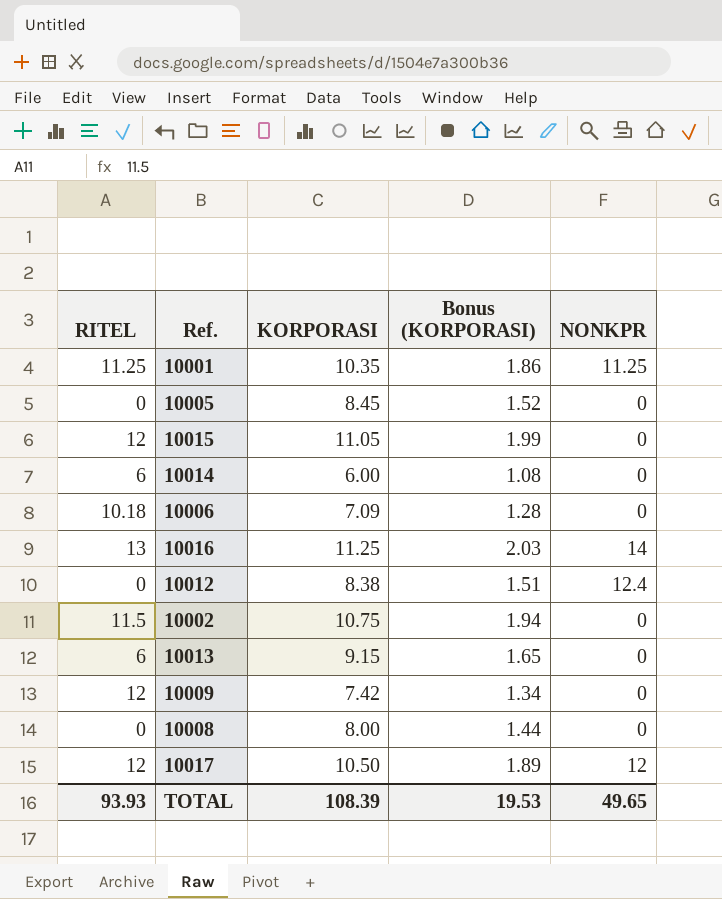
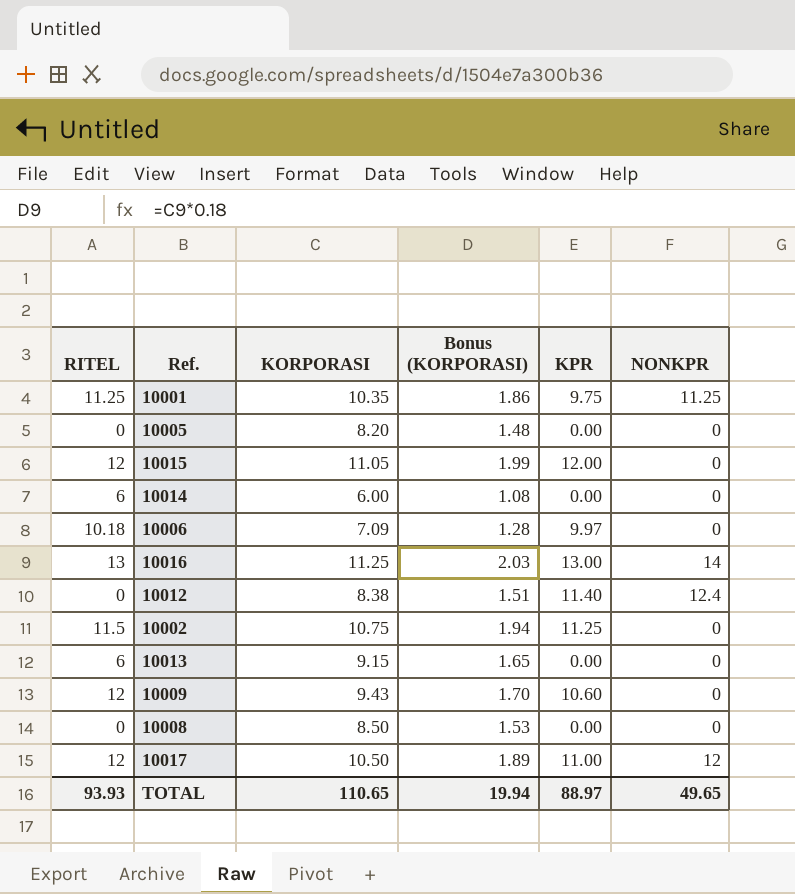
column KPR | position: none -> 5
10005 | KORPORASI: 8.45 -> 8.20
10005 | Bonus (KORPORASI): 1.52 -> 1.48
10009 | KORPORASI: 7.42 -> 9.43
10009 | Bonus (KORPORASI): 1.34 -> 1.70
10008 | KORPORASI: 8.00 -> 8.50
10008 | Bonus (KORPORASI): 1.44 -> 1.53
TOTAL | KORPORASI: 108.39 -> 110.65
TOTAL | Bonus (KORPORASI): 19.53 -> 19.94

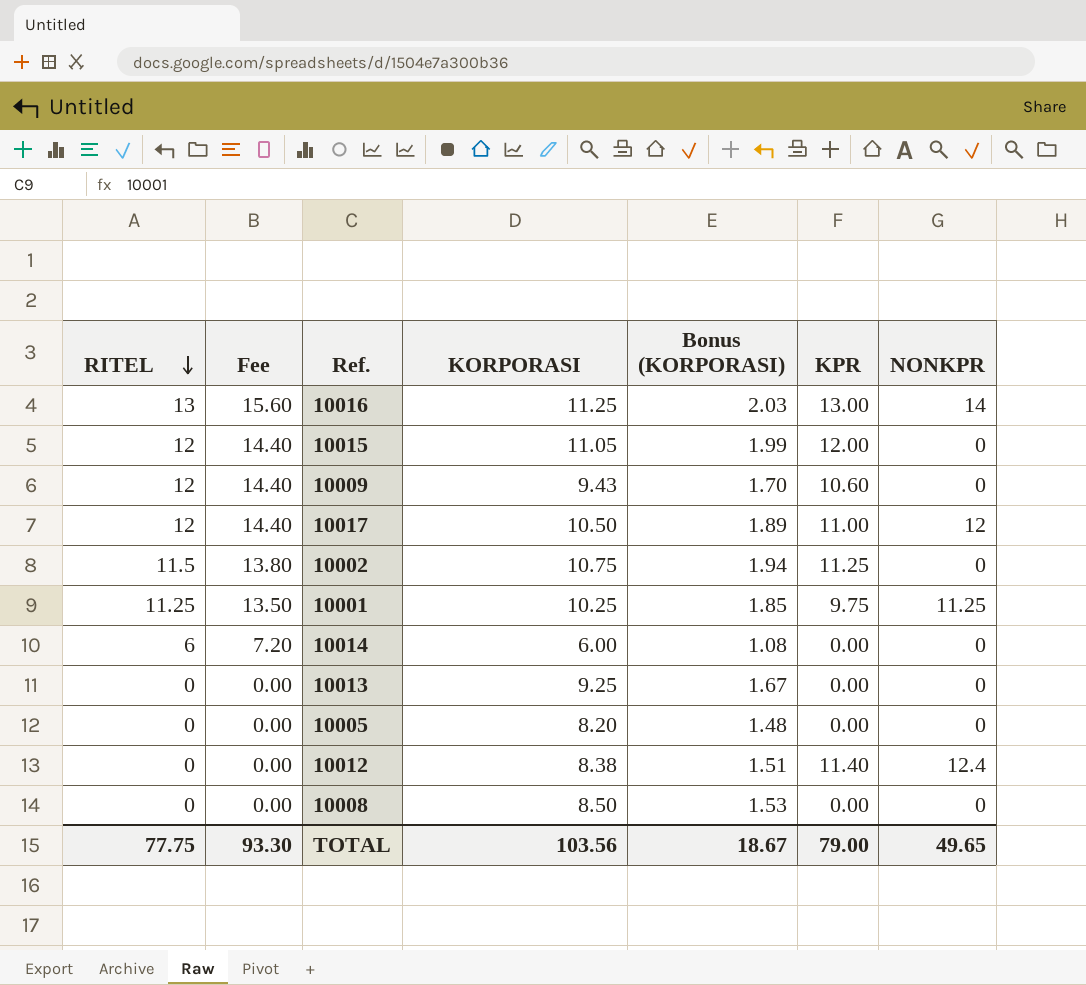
row order: none -> RITEL descending
column Fee | formula: none -> [RITEL] * 1.2
row 10006: 10.18 | 7.09 | 1.28 | 9.97 | 0 -> none
10001 | KORPORASI: 10.35 -> 10.25
10001 | Bonus (KORPORASI): 1.86 -> 1.85
10013 | RITEL: 6 -> 0
10013 | KORPORASI: 9.15 -> 9.25
10013 | Bonus (KORPORASI): 1.65 -> 1.67
TOTAL | RITEL: 93.93 -> 77.75
TOTAL | KORPORASI: 110.65 -> 103.56
TOTAL | Bonus (KORPORASI): 19.94 -> 18.67
TOTAL | KPR: 88.97 -> 79.00

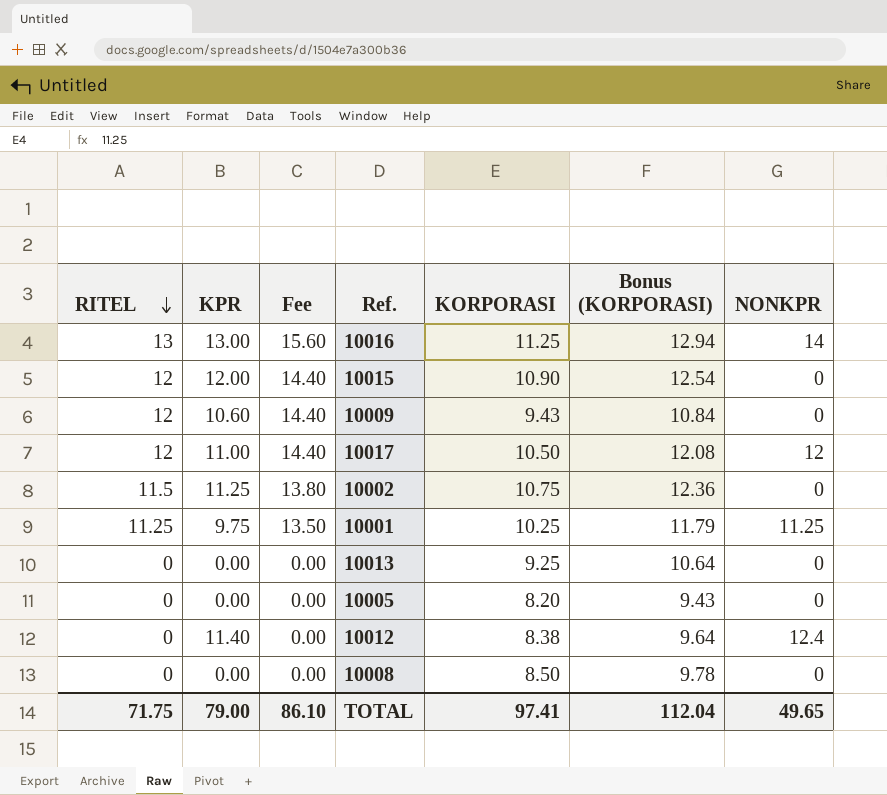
column KPR | position: 6 -> 2
column Bonus (KORPORASI) | formula: [KORPORASI] * 0.18 -> [KORPORASI] * 1.15
row 10014: 6 | 7.20 | 6.00 | 1.08 | 0.00 | 0 -> none
10015 | KORPORASI: 11.05 -> 10.90
TOTAL | RITEL: 77.75 -> 71.75
TOTAL | Fee: 93.30 -> 86.10
TOTAL | KORPORASI: 103.56 -> 97.41
TOTAL | Bonus (KORPORASI): 18.67 -> 112.04

